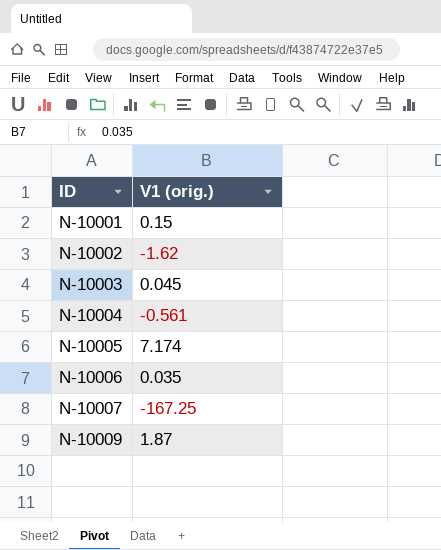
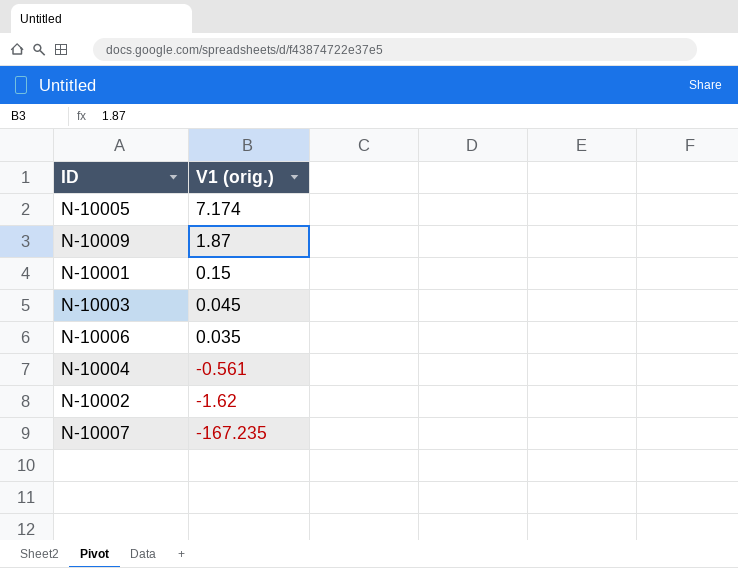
row order: ID ascending -> V1 (orig.) descending
N-10007 | V1 (orig.): -167.25 -> -167.235

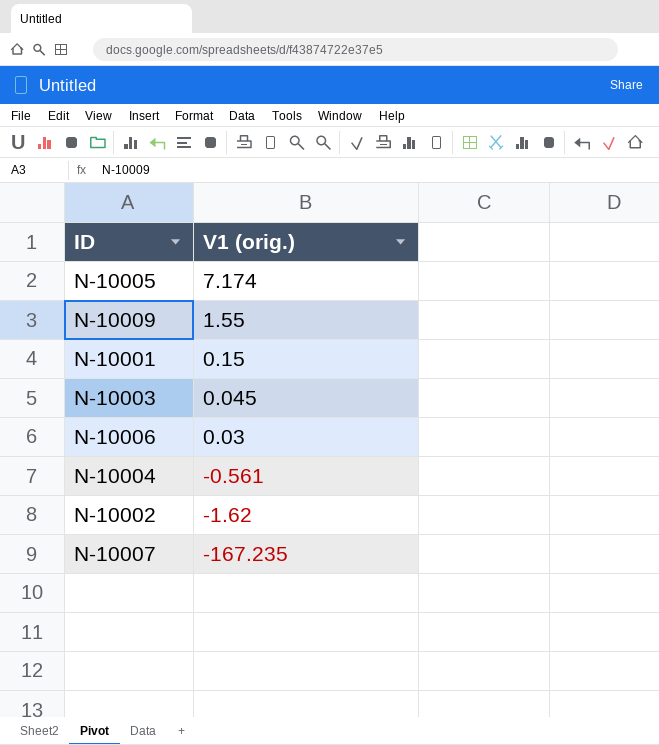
N-10009 | V1 (orig.): 1.87 -> 1.55
N-10006 | V1 (orig.): 0.035 -> 0.03

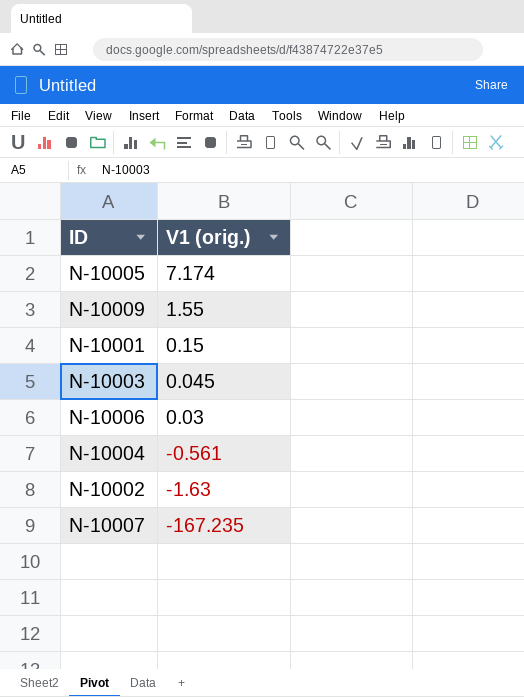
N-10002 | V1 (orig.): -1.62 -> -1.63

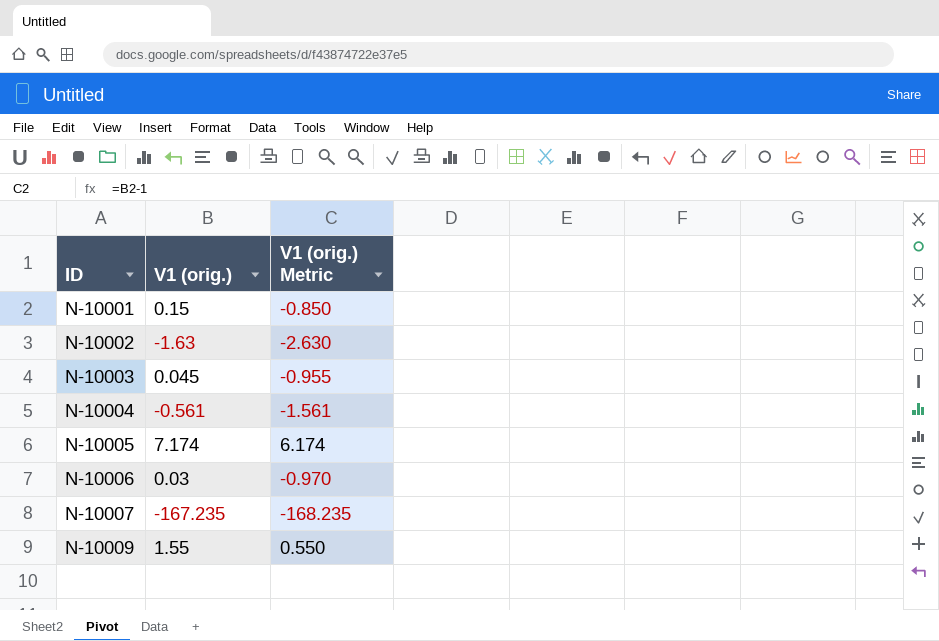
row order: V1 (orig.) descending -> ID ascending
column V1 (orig.) Metric | formula: none -> [V1 (orig.)] - 1

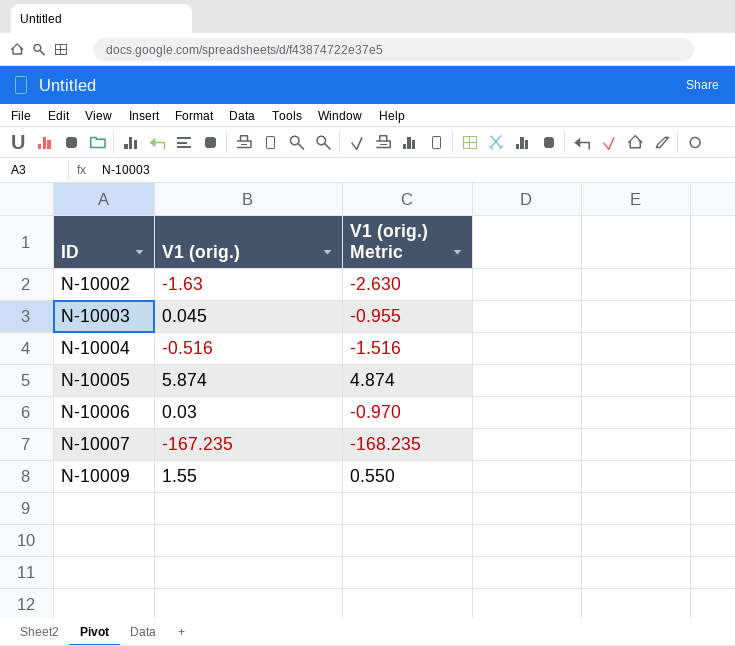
row N-10001: 0.15 | -0.850 -> none
N-10004 | V1 (orig.): -0.561 -> -0.516
N-10004 | V1 (orig.) Metric: -1.561 -> -1.516
N-10005 | V1 (orig.): 7.174 -> 5.874
N-10005 | V1 (orig.) Metric: 6.174 -> 4.874

